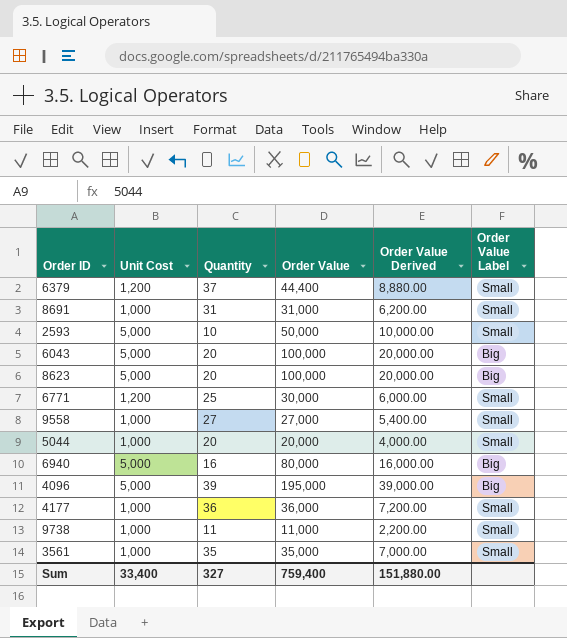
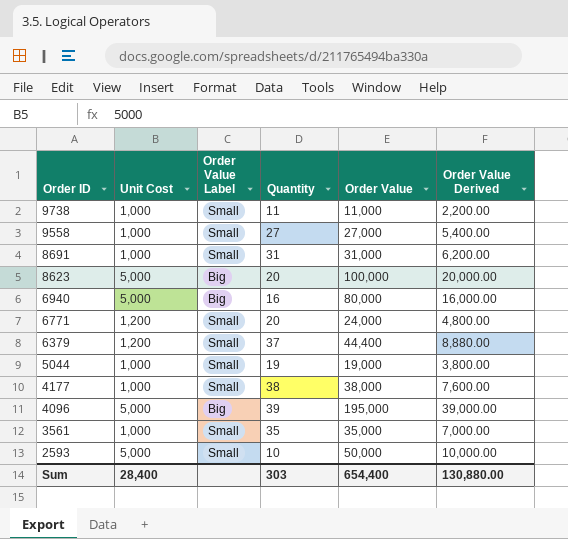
row order: none -> Order ID descending
column Order Value Label | position: 6 -> 3
row 6043: 5,000 | 20 | 100,000 | 20,000.00 | Big -> none
6771 | Quantity: 25 -> 20
6771 | Order Value: 30,000 -> 24,000
6771 | Order Value Derived: 6,000.00 -> 4,800.00
5044 | Quantity: 20 -> 19
5044 | Order Value: 20,000 -> 19,000
5044 | Order Value Derived: 4,000.00 -> 3,800.00
4177 | Quantity: 36 -> 38
4177 | Order Value: 36,000 -> 38,000
4177 | Order Value Derived: 7,200.00 -> 7,600.00
Sum | Unit Cost: 33,400 -> 28,400
Sum | Quantity: 327 -> 303
Sum | Order Value: 759,400 -> 654,400
Sum | Order Value Derived: 151,880.00 -> 130,880.00

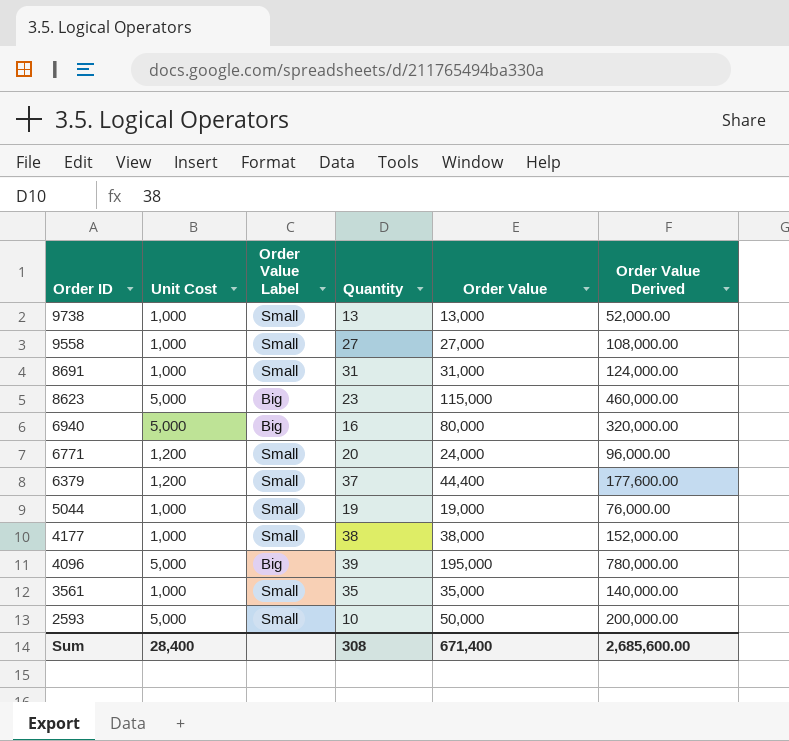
column Order Value Derived | formula: [Order Value] * 0.2 -> [Order Value] * 4
9738 | Quantity: 11 -> 13
9738 | Order Value: 11,000 -> 13,000
8623 | Quantity: 20 -> 23
8623 | Order Value: 100,000 -> 115,000
Sum | Quantity: 303 -> 308
Sum | Order Value: 654,400 -> 671,400
Sum | Order Value Derived: 130,880.00 -> 2,685,600.00

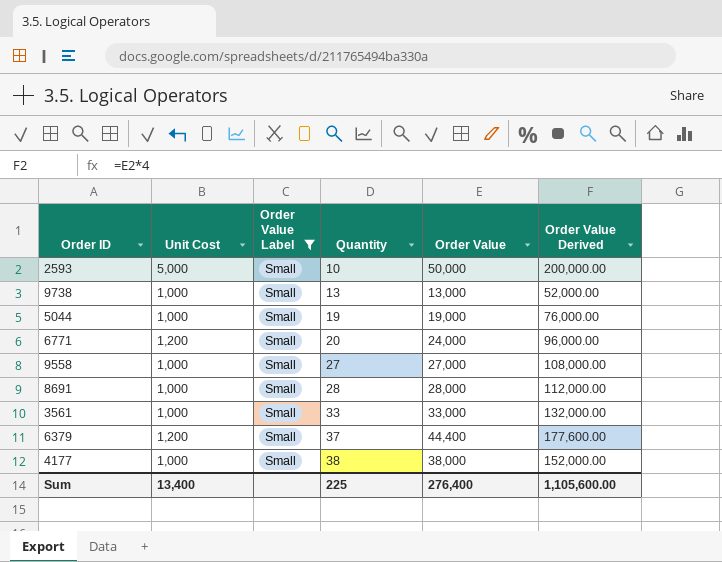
filter: none -> Order Value Label = Small
row order: Order ID descending -> Quantity ascending
8691 | Quantity: 31 -> 28
8691 | Order Value: 31,000 -> 28,000
8691 | Order Value Derived: 124,000.00 -> 112,000.00
3561 | Quantity: 35 -> 33
3561 | Order Value: 35,000 -> 33,000
3561 | Order Value Derived: 140,000.00 -> 132,000.00
Sum | Unit Cost: 28,400 -> 13,400
Sum | Quantity: 308 -> 225
Sum | Order Value: 671,400 -> 276,400
Sum | Order Value Derived: 2,685,600.00 -> 1,105,600.00

